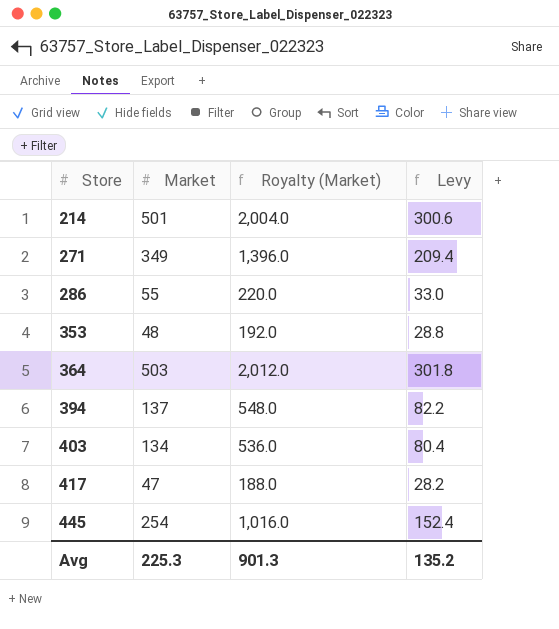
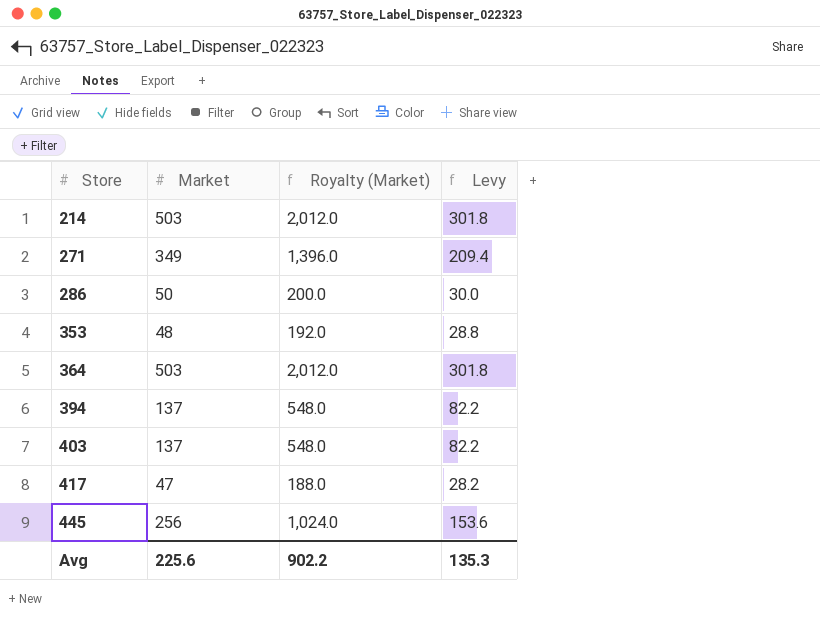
214 | Market: 501 -> 503
214 | Royalty (Market): 2,004.0 -> 2,012.0
214 | Levy: 300.6 -> 301.8
286 | Market: 55 -> 50
286 | Royalty (Market): 220.0 -> 200.0
286 | Levy: 33.0 -> 30.0
403 | Market: 134 -> 137
403 | Royalty (Market): 536.0 -> 548.0
403 | Levy: 80.4 -> 82.2
445 | Market: 254 -> 256
445 | Royalty (Market): 1,016.0 -> 1,024.0
445 | Levy: 152.4 -> 153.6
Avg | Market: 225.3 -> 225.6
Avg | Royalty (Market): 901.3 -> 902.2
Avg | Levy: 135.2 -> 135.3

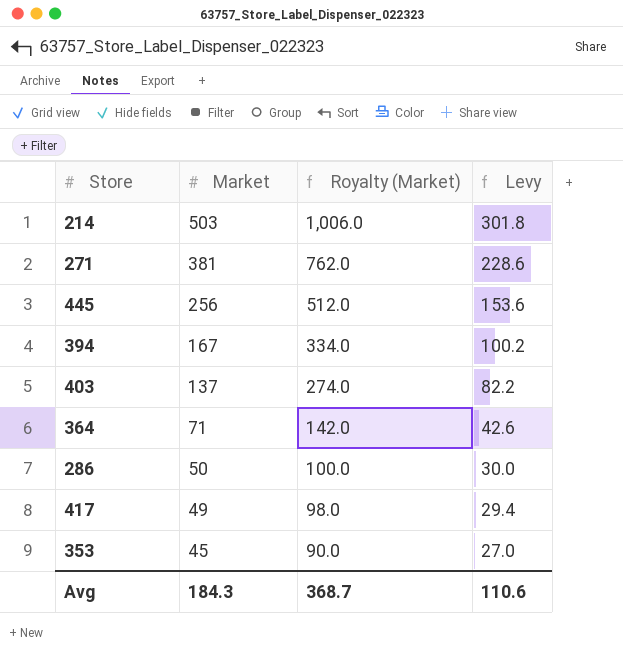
row order: Store ascending -> Market descending
column Royalty (Market) | formula: [Market] * 4 -> [Market] * 2
271 | Market: 349 -> 381
271 | Levy: 209.4 -> 228.6
394 | Market: 137 -> 167
394 | Levy: 82.2 -> 100.2
364 | Market: 503 -> 71
364 | Levy: 301.8 -> 42.6
417 | Market: 47 -> 49
417 | Levy: 28.2 -> 29.4
353 | Market: 48 -> 45
353 | Levy: 28.8 -> 27.0
Avg | Market: 225.6 -> 184.3
Avg | Royalty (Market): 902.2 -> 368.7
Avg | Levy: 135.3 -> 110.6

